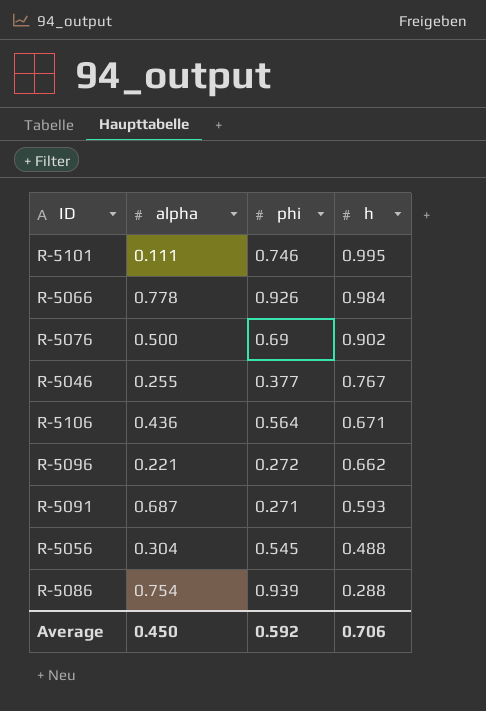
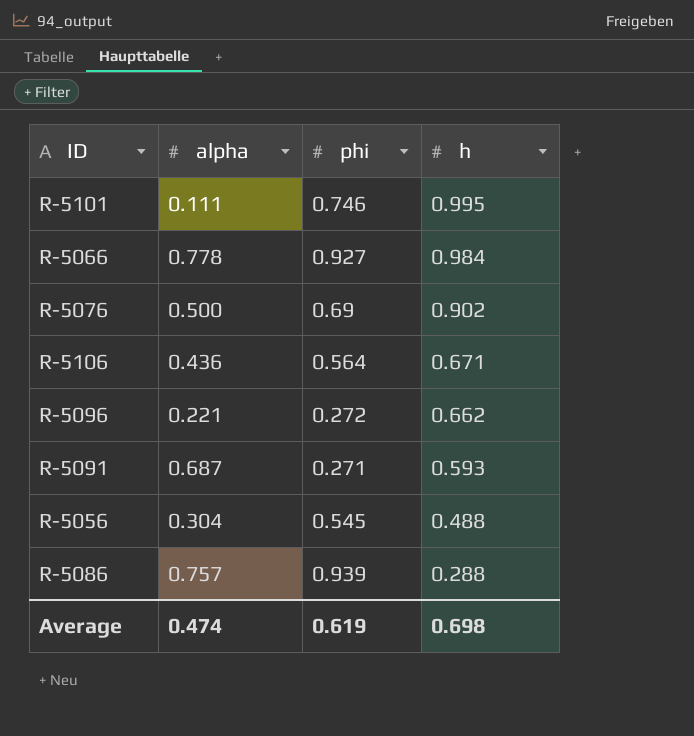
row R-5046: 0.255 | 0.377 | 0.767 -> none
R-5066 | phi: 0.926 -> 0.927
R-5086 | alpha: 0.754 -> 0.757
Average | alpha: 0.450 -> 0.474
Average | phi: 0.592 -> 0.619
Average | h: 0.706 -> 0.698

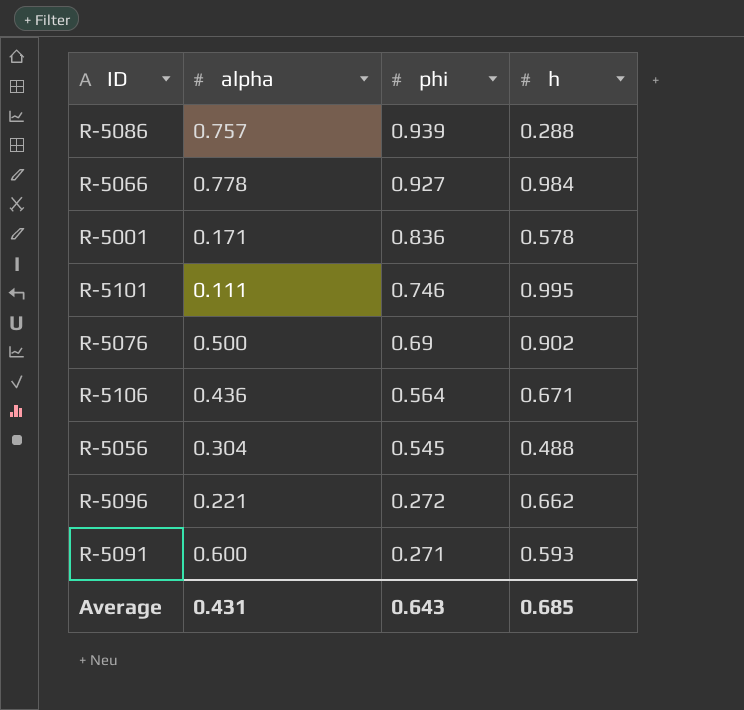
row order: h descending -> phi descending
row R-5001: none -> 0.171 | 0.836 | 0.578
R-5091 | alpha: 0.687 -> 0.600
Average | alpha: 0.474 -> 0.431
Average | phi: 0.619 -> 0.643
Average | h: 0.698 -> 0.685

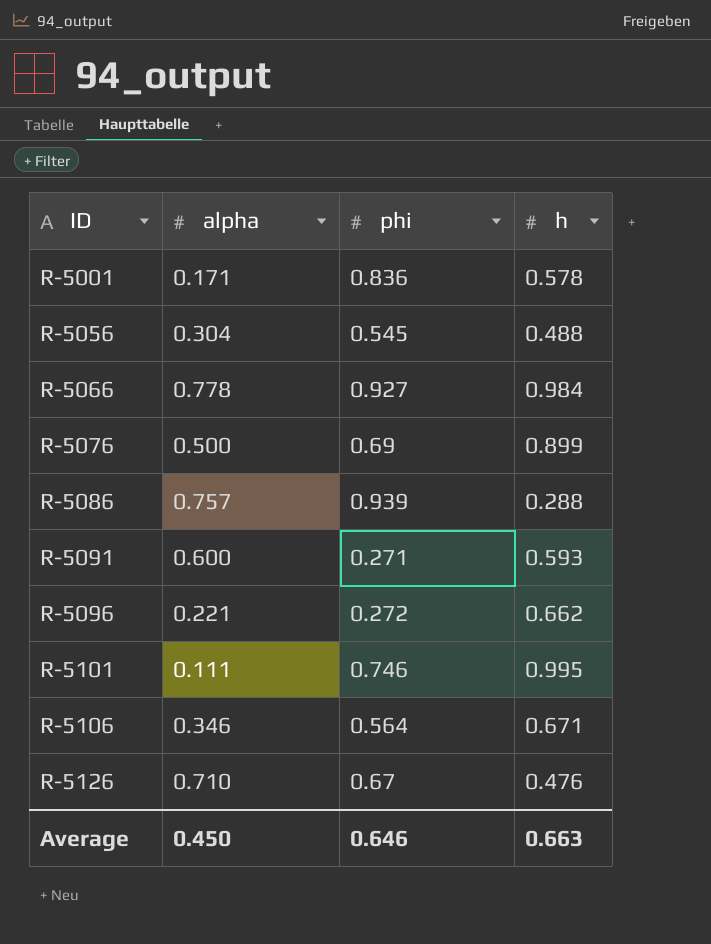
row order: phi descending -> ID ascending
R-5076 | h: 0.902 -> 0.899
R-5106 | alpha: 0.436 -> 0.346
row R-5126: none -> 0.710 | 0.67 | 0.476
Average | alpha: 0.431 -> 0.450
Average | phi: 0.643 -> 0.646
Average | h: 0.685 -> 0.663

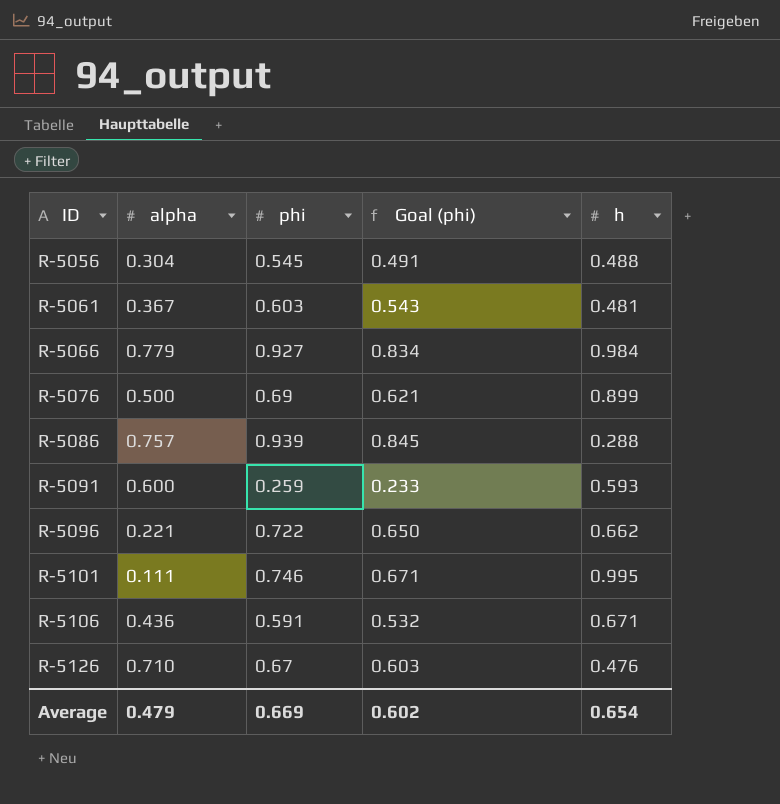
column Goal (phi) | formula: none -> [phi] * 0.9
row R-5001: 0.171 | 0.836 | 0.578 -> none
row R-5061: none -> 0.367 | 0.603 | 0.543 | 0.481
R-5066 | alpha: 0.778 -> 0.779
R-5091 | phi: 0.271 -> 0.259
R-5096 | phi: 0.272 -> 0.722
R-5106 | alpha: 0.346 -> 0.436
R-5106 | phi: 0.564 -> 0.591
Average | alpha: 0.450 -> 0.479
Average | phi: 0.646 -> 0.669
Average | h: 0.663 -> 0.654

